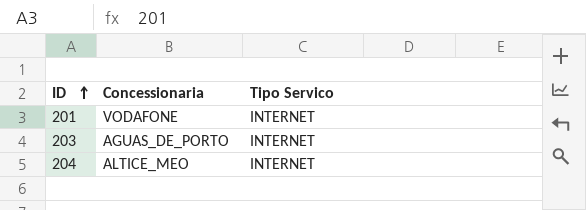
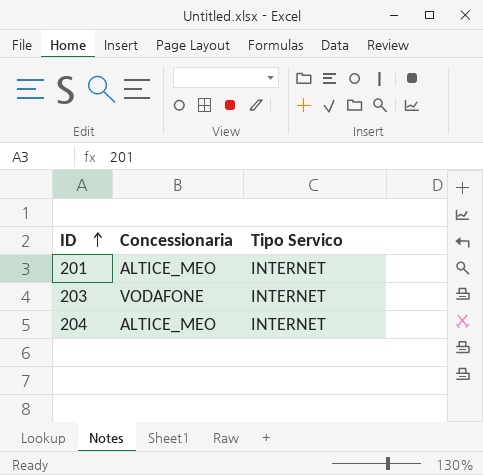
201 | Concessionaria: VODAFONE -> ALTICE_MEO
203 | Concessionaria: AGUAS_DE_PORTO -> VODAFONE

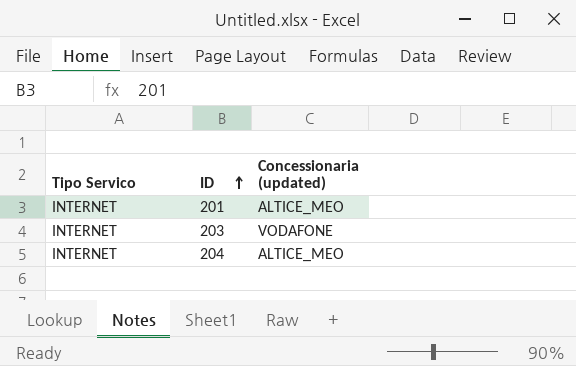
column Tipo Servico | position: 3 -> 1
column name: Concessionaria -> Concessionaria (updated)

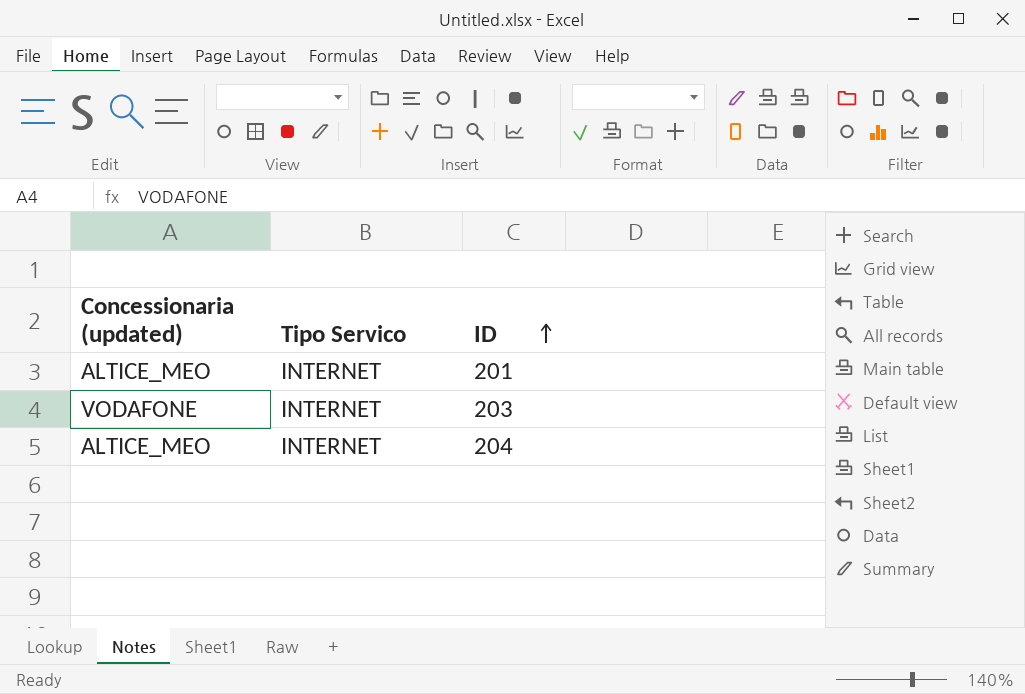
column Concessionaria (updated) | position: 3 -> 1

